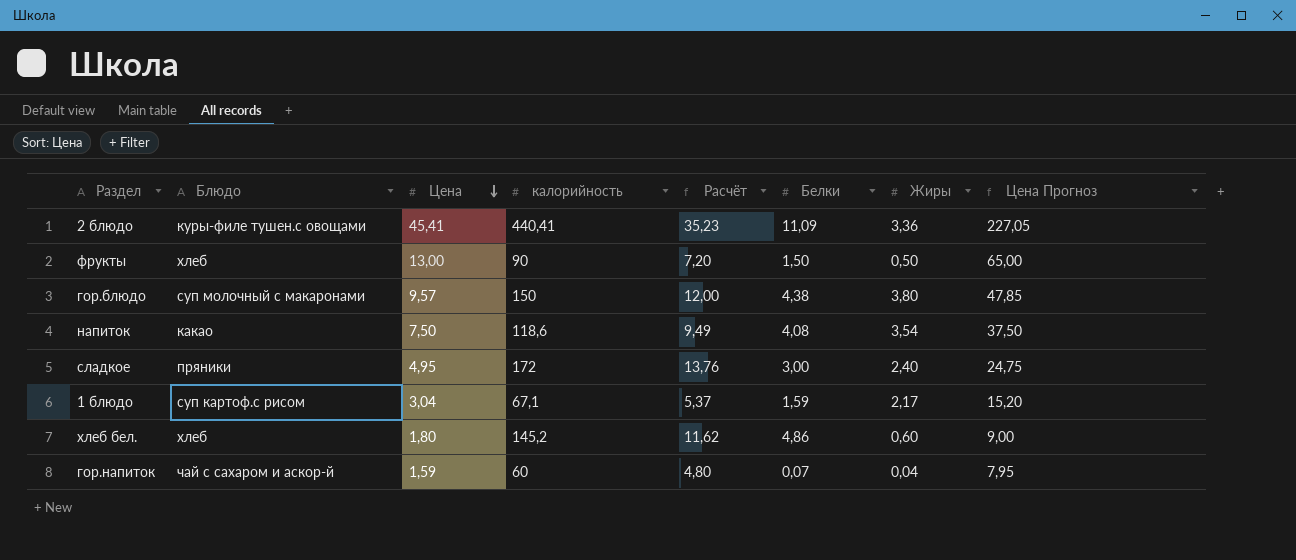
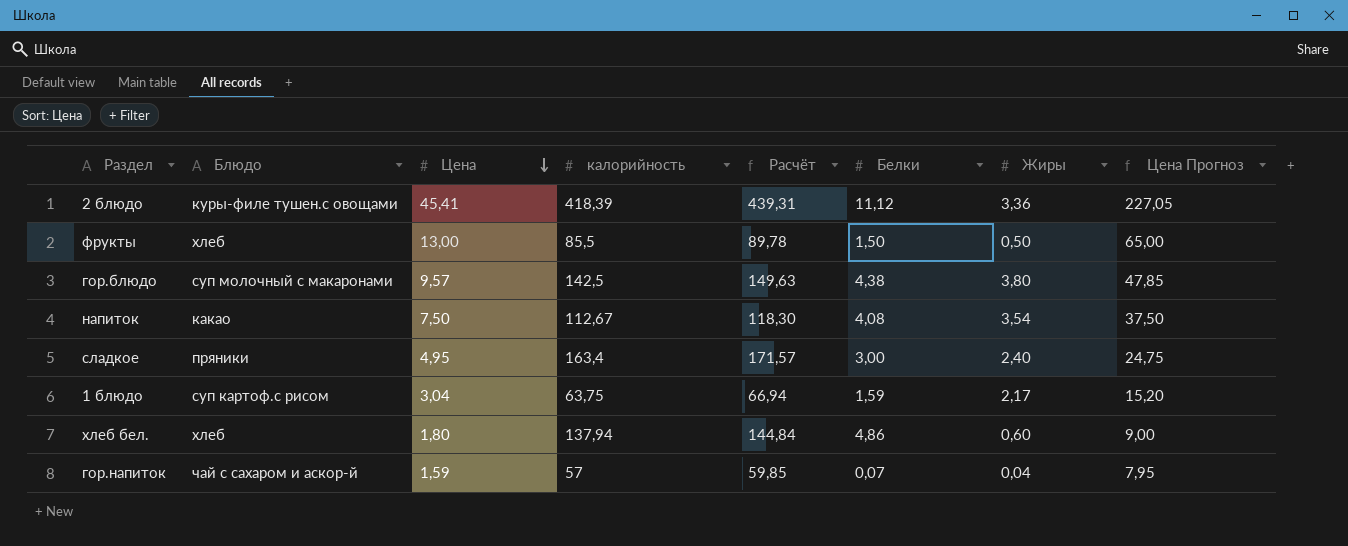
column Расчёт | formula: [калорийность] * 0,08 -> [калорийность] * 1,05
2 блюдо | калорийность: 440,41 -> 418,39
2 блюдо | Белки: 11,09 -> 11,12
фрукты | калорийность: 90 -> 85,5
гор.блюдо | калорийность: 150 -> 142,5
напиток | калорийность: 118,6 -> 112,67
сладкое | калорийность: 172 -> 163,4
1 блюдо | калорийность: 67,1 -> 63,75
хлеб бел. | калорийность: 145,2 -> 137,94
гор.напиток | калорийность: 60 -> 57

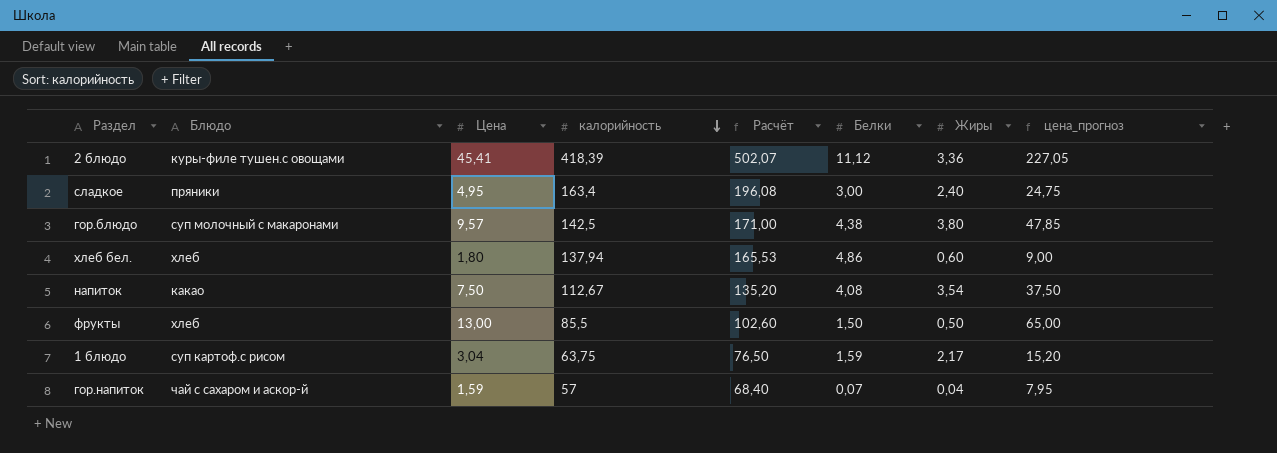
row order: Цена descending -> калорийность descending
column Расчёт | formula: [калорийность] * 1,05 -> [калорийность] * 1,2
column name: Цена Прогноз -> цена_прогноз

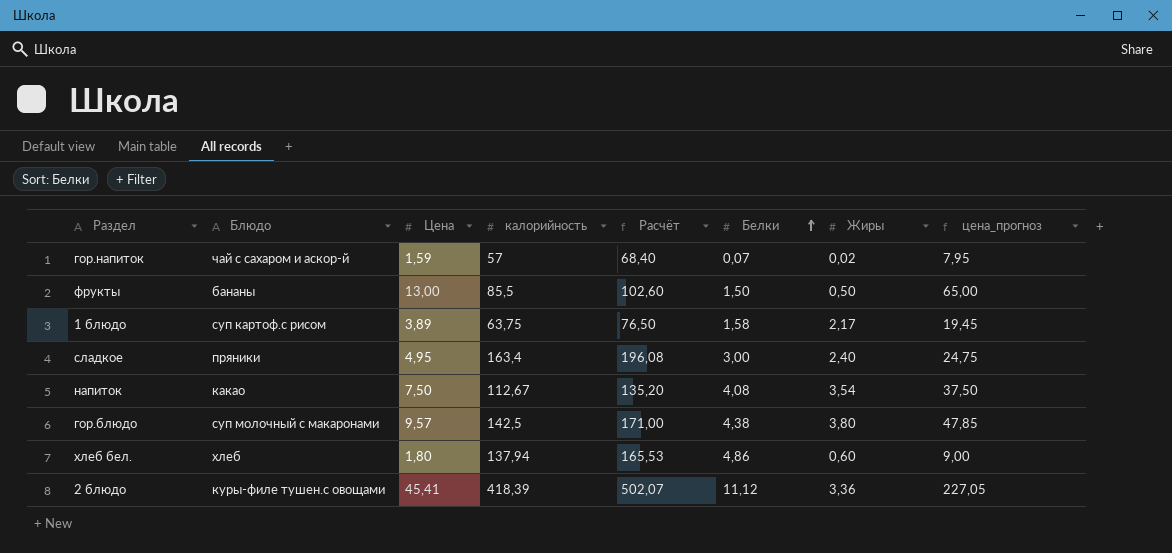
row order: калорийность descending -> Белки ascending
гор.напиток | Жиры: 0,04 -> 0,02
фрукты | Блюдо: хлеб -> бананы
1 блюдо | Цена: 3,04 -> 3,89
1 блюдо | Белки: 1,59 -> 1,58
1 блюдо | цена_прогноз: 15,20 -> 19,45

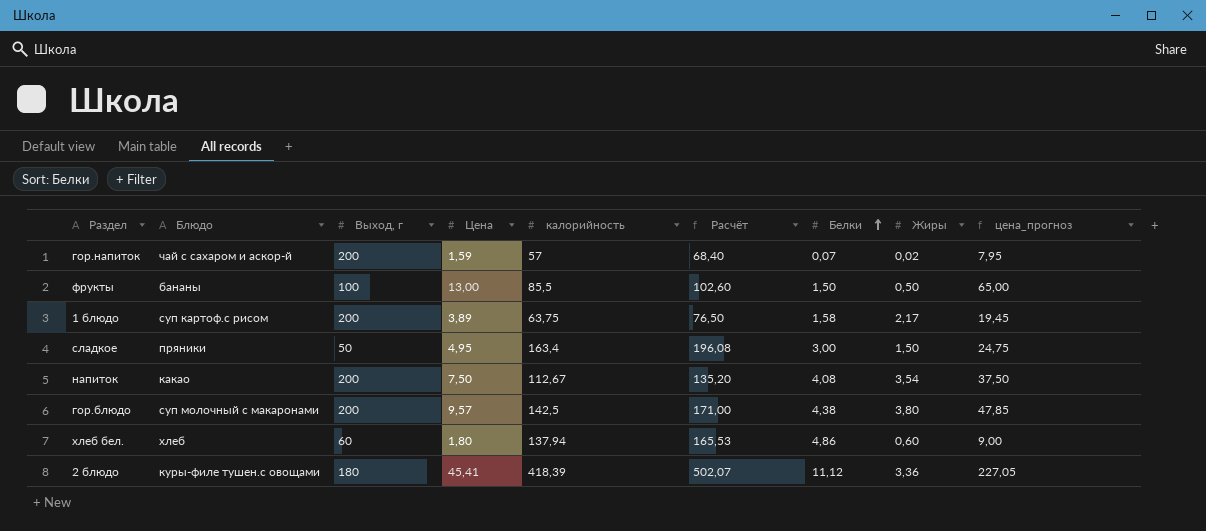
column Выход, г | position: none -> 3
сладкое | Жиры: 2,40 -> 1,50

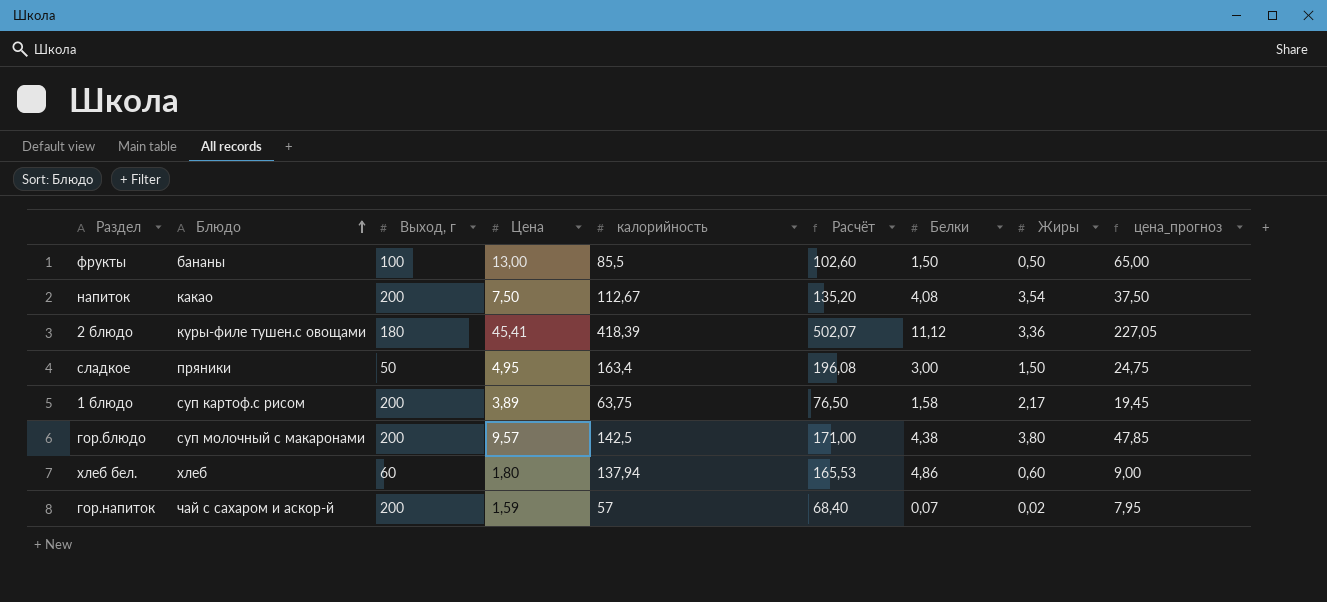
row order: Белки ascending -> Блюдо ascending

